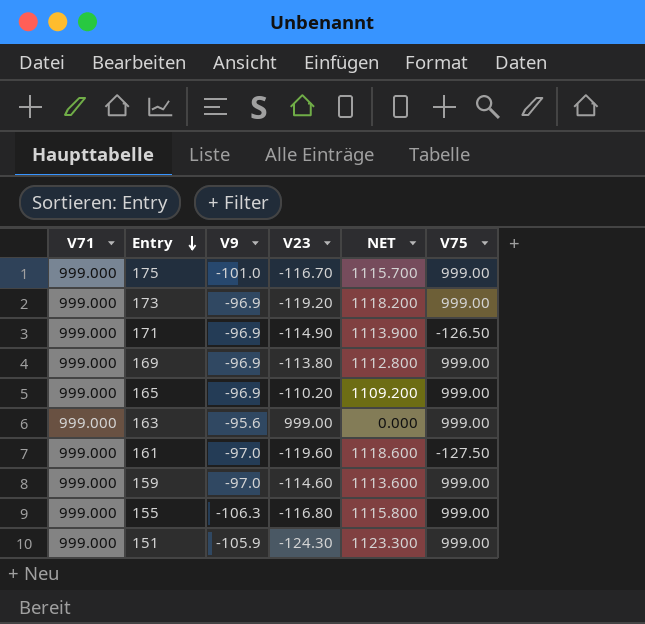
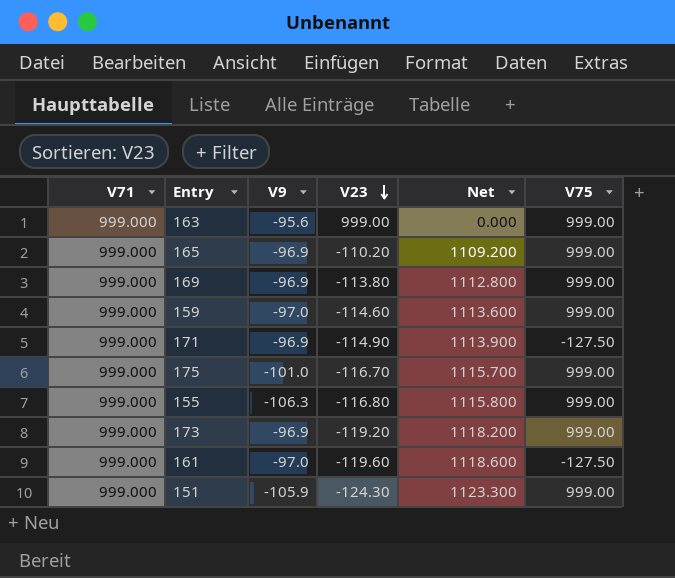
row order: Entry descending -> V23 descending
column name: NET -> Net
171 | V75: -126.50 -> -127.50

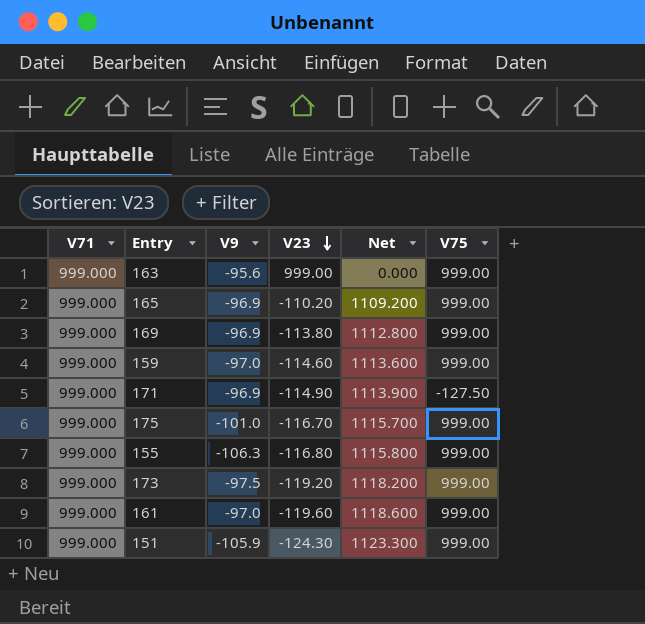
173 | V9: -96.9 -> -97.5
161 | V75: -127.50 -> 999.00

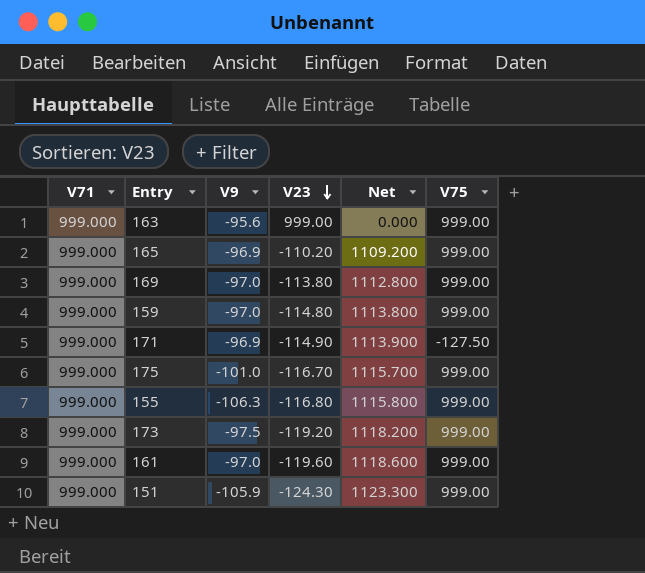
169 | V9: -96.9 -> -97.0
159 | V23: -114.60 -> -114.80
159 | Net: 1113.600 -> 1113.800

